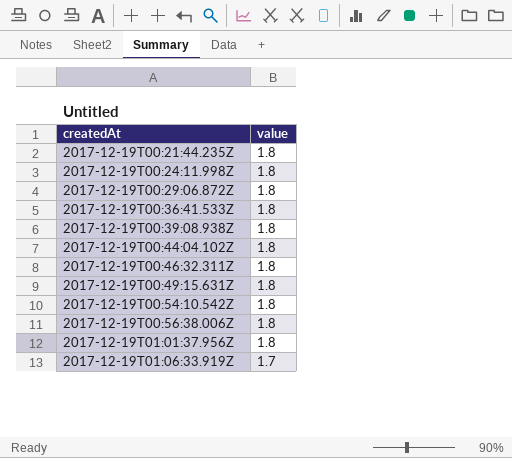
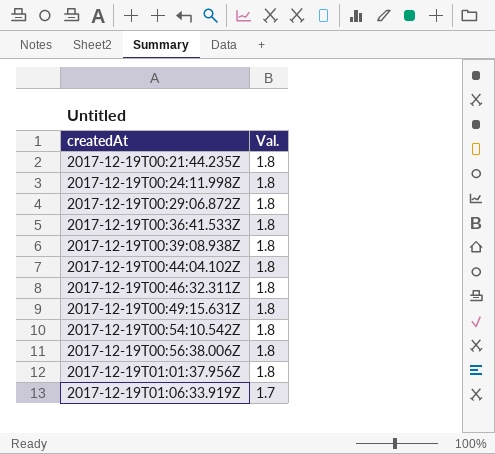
column name: value -> Val.

